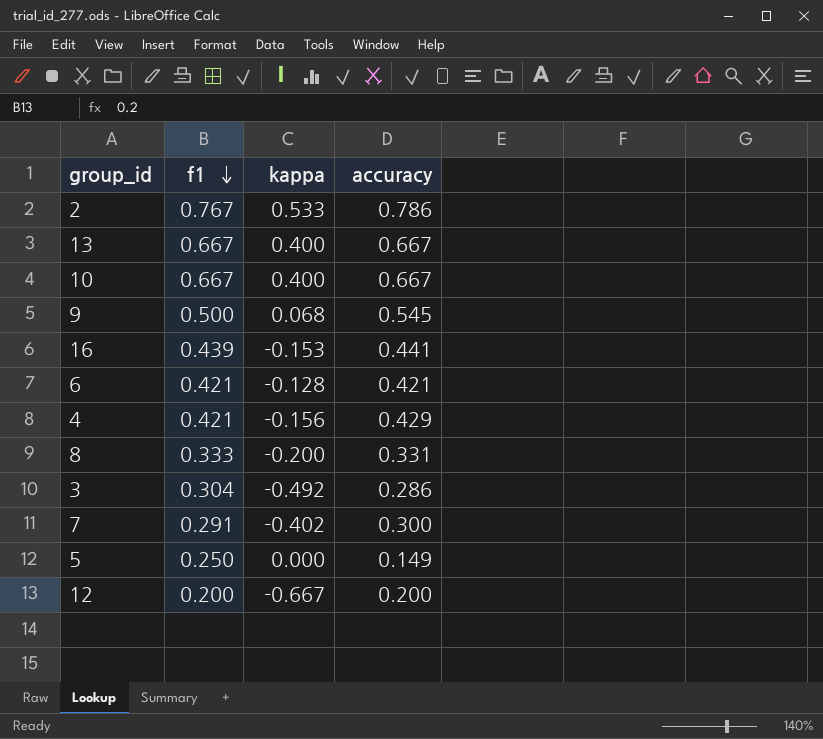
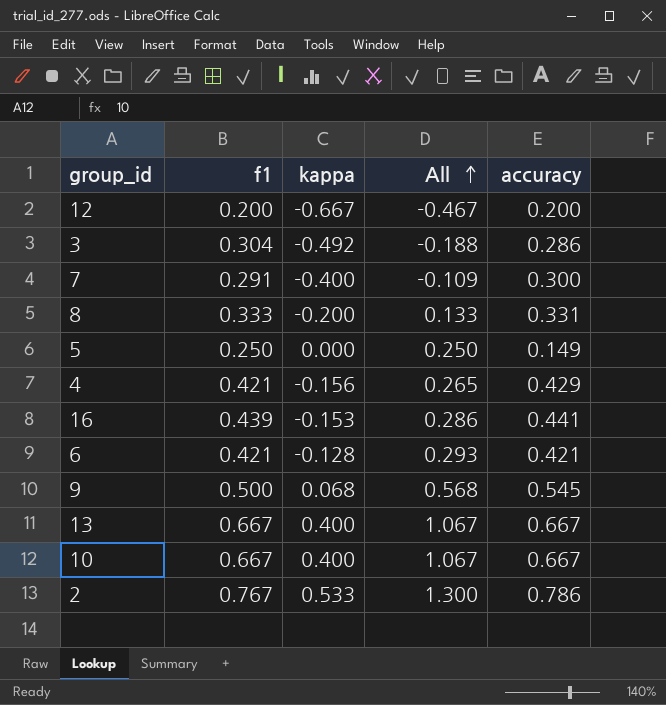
row order: f1 descending -> All ascending
column All | formula: none -> [f1] + [kappa]
7 | kappa: -0.402 -> -0.400

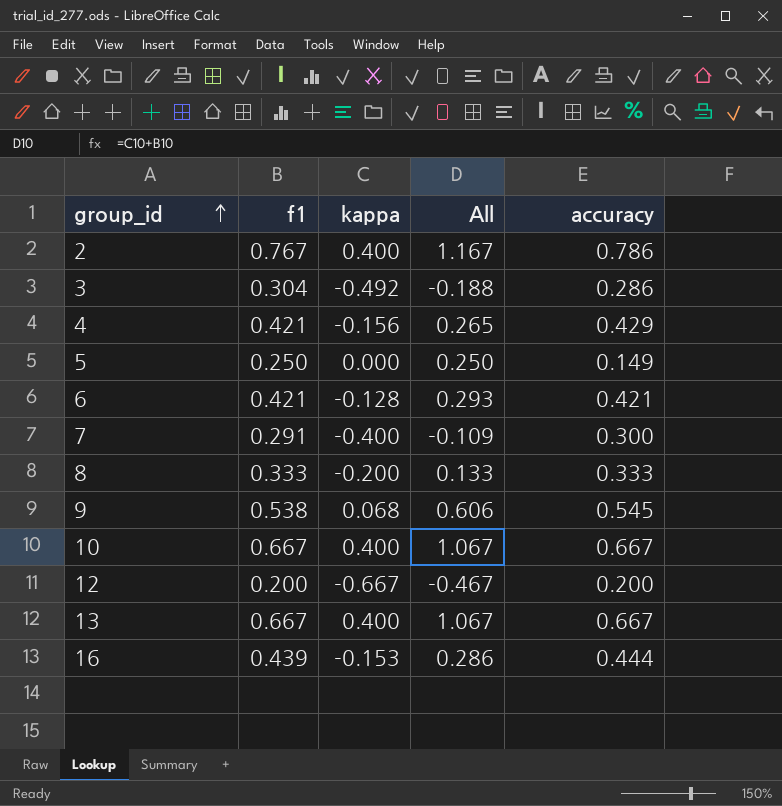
row order: All ascending -> group_id ascending
2 | kappa: 0.533 -> 0.400
2 | All: 1.300 -> 1.167
8 | accuracy: 0.331 -> 0.333
9 | f1: 0.500 -> 0.538
9 | All: 0.568 -> 0.606
16 | accuracy: 0.441 -> 0.444

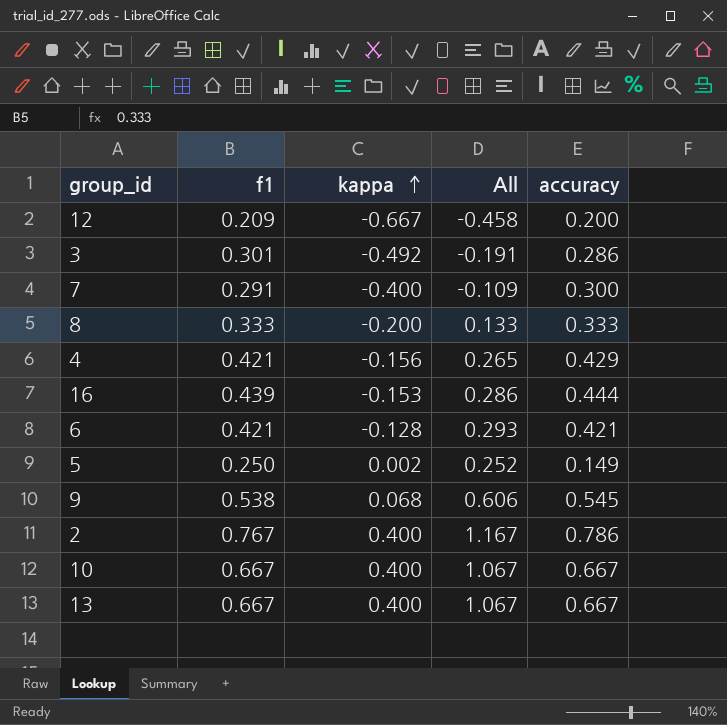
row order: group_id ascending -> kappa ascending
12 | f1: 0.200 -> 0.209
12 | All: -0.467 -> -0.458
3 | f1: 0.304 -> 0.301
3 | All: -0.188 -> -0.191
5 | kappa: 0.000 -> 0.002
5 | All: 0.250 -> 0.252

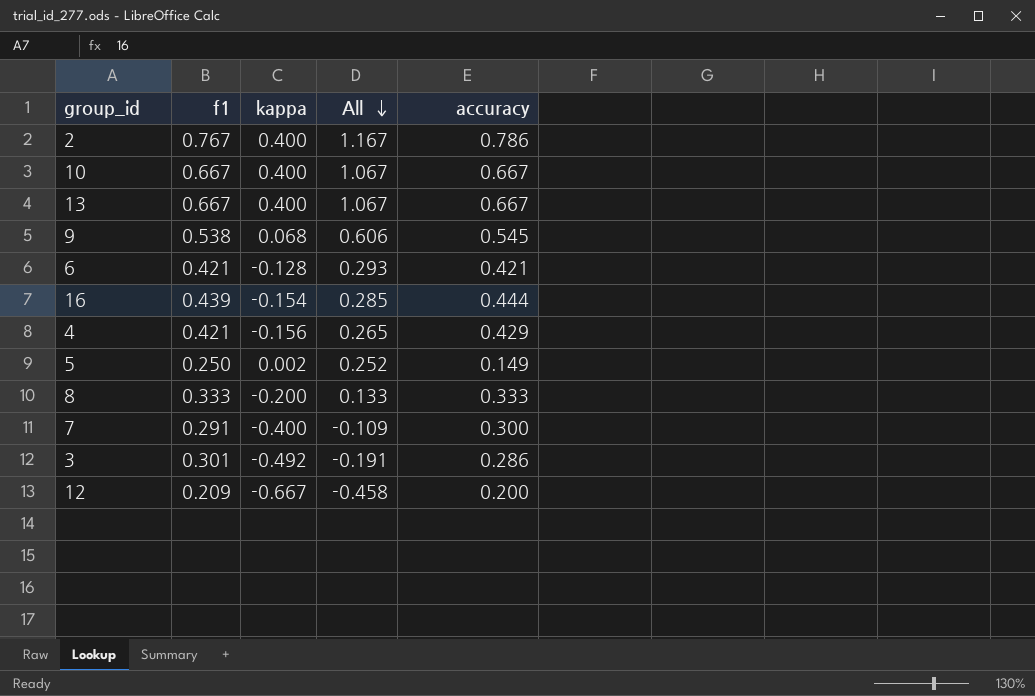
row order: kappa ascending -> All descending
16 | kappa: -0.153 -> -0.154
16 | All: 0.286 -> 0.285

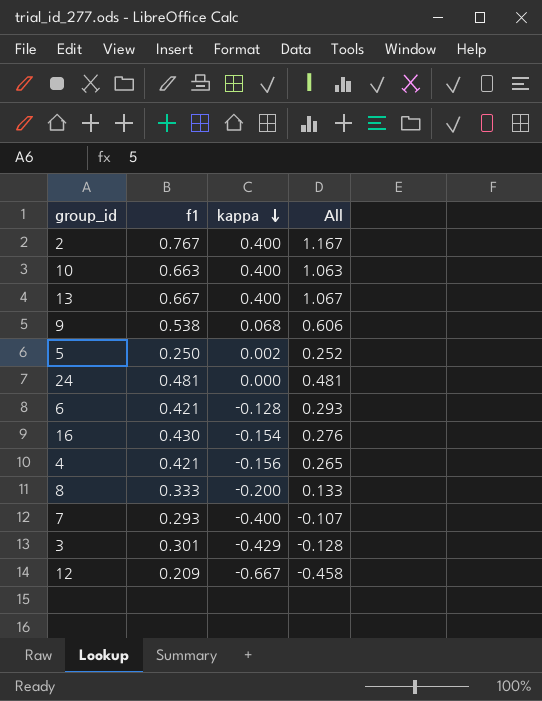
row order: All descending -> kappa descending
column accuracy | position: 5 -> none
10 | f1: 0.667 -> 0.663
10 | All: 1.067 -> 1.063
row 24: none -> 0.481 | 0.000 | 0.481
16 | f1: 0.439 -> 0.430
16 | All: 0.285 -> 0.276
7 | f1: 0.291 -> 0.293
7 | All: -0.109 -> -0.107
3 | kappa: -0.492 -> -0.429
3 | All: -0.191 -> -0.128

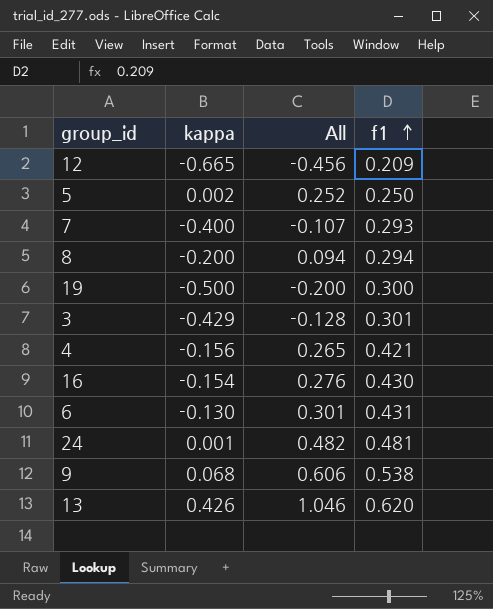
row order: kappa descending -> f1 ascending
column f1 | position: 2 -> 4
row 2: 0.767 | 0.400 | 1.167 -> none
row 10: 0.663 | 0.400 | 1.063 -> none
12 | kappa: -0.667 -> -0.665
12 | All: -0.458 -> -0.456
8 | All: 0.133 -> 0.094
8 | f1: 0.333 -> 0.294
row 19: none -> -0.500 | -0.200 | 0.300
6 | kappa: -0.128 -> -0.130
6 | All: 0.293 -> 0.301
6 | f1: 0.421 -> 0.431
24 | kappa: 0.000 -> 0.001
24 | All: 0.481 -> 0.482
13 | kappa: 0.400 -> 0.426
13 | All: 1.067 -> 1.046
13 | f1: 0.667 -> 0.620

